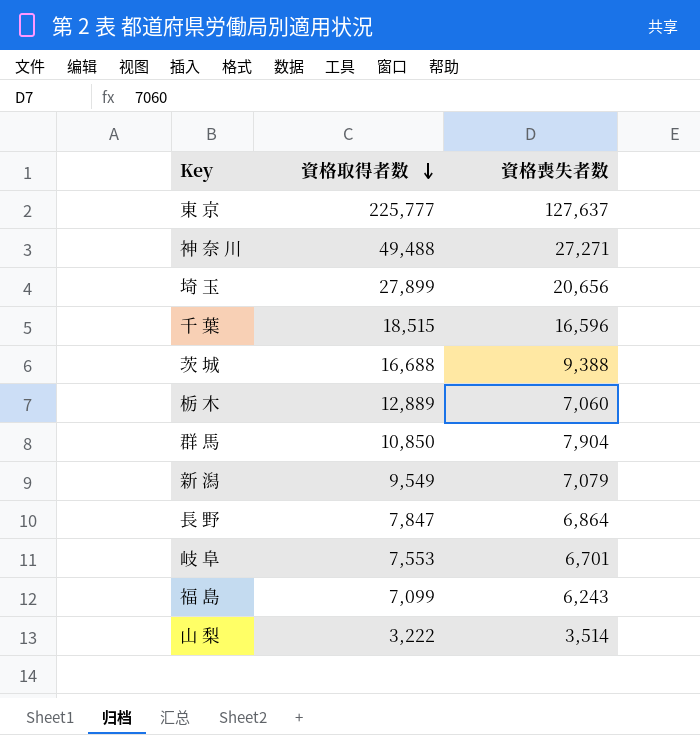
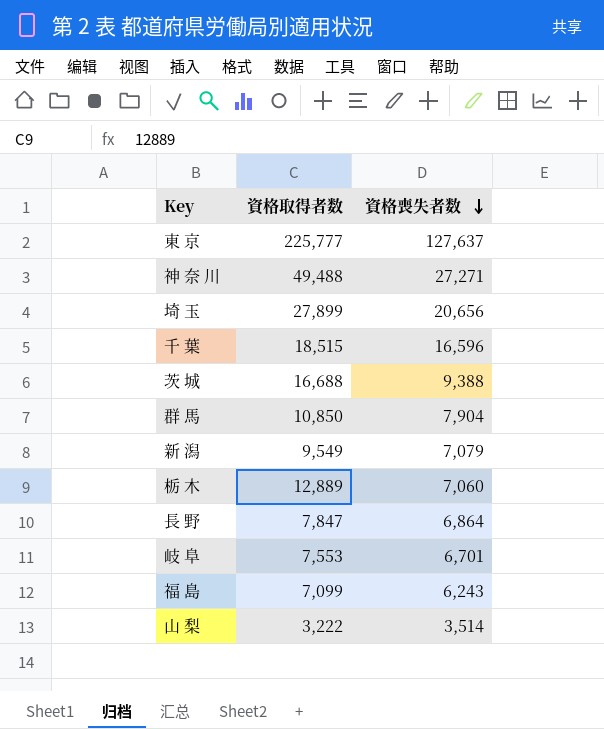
row order: 資格取得者数 descending -> 資格喪失者数 descending

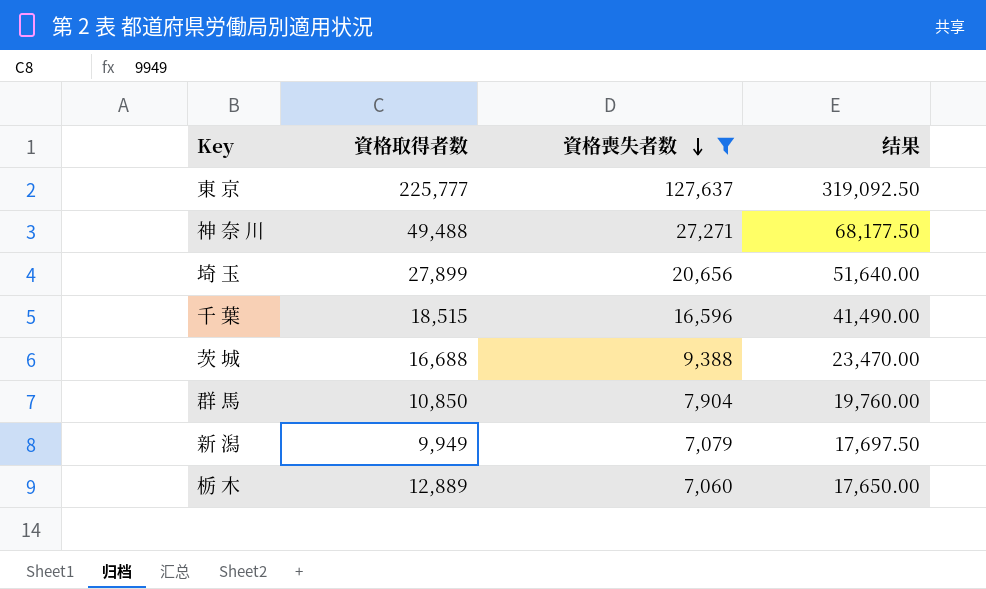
filter: none -> 資格喪失者数 >= 7,060
column 结果 | formula: none -> [資格喪失者数] * 2.5
新 潟 | 資格取得者数: 9,549 -> 9,949

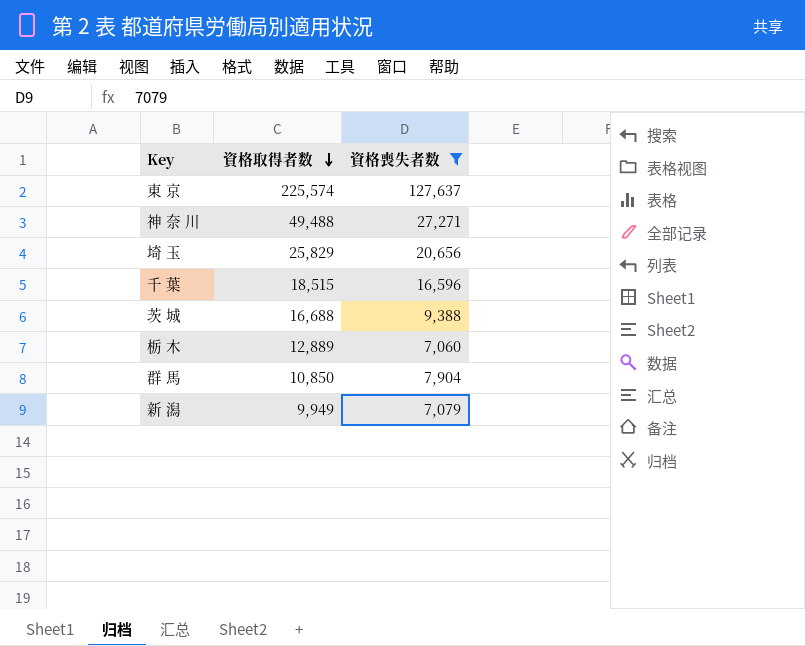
row order: 資格喪失者数 descending -> 資格取得者数 descending
column 结果 | formula: [資格喪失者数] * 2.5 -> none
東 京 | 資格取得者数: 225,777 -> 225,574
埼 玉 | 資格取得者数: 27,899 -> 25,829

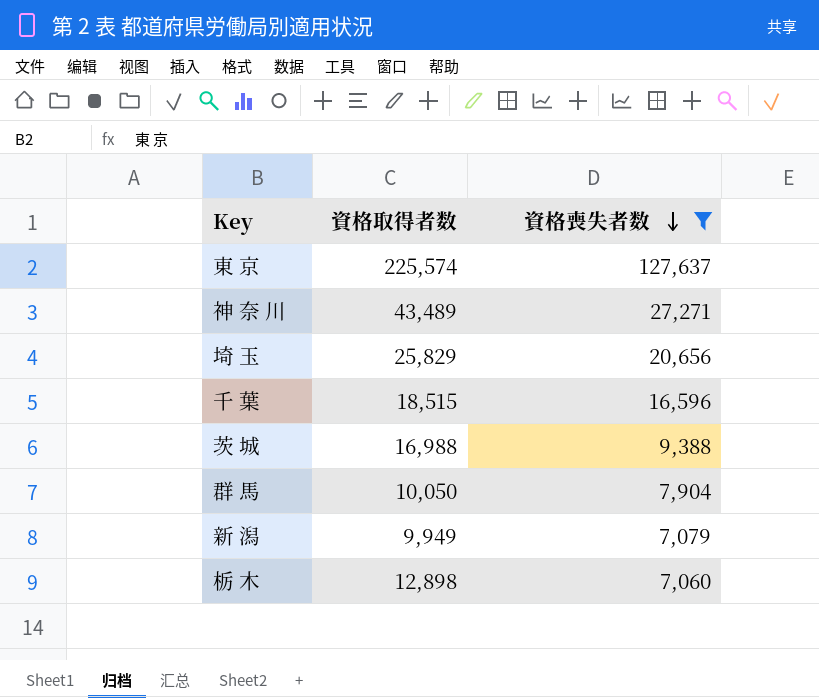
row order: 資格取得者数 descending -> 資格喪失者数 descending
神 奈 川 | 資格取得者数: 49,488 -> 43,489
茨 城 | 資格取得者数: 16,688 -> 16,988
群 馬 | 資格取得者数: 10,850 -> 10,050
栃 木 | 資格取得者数: 12,889 -> 12,898

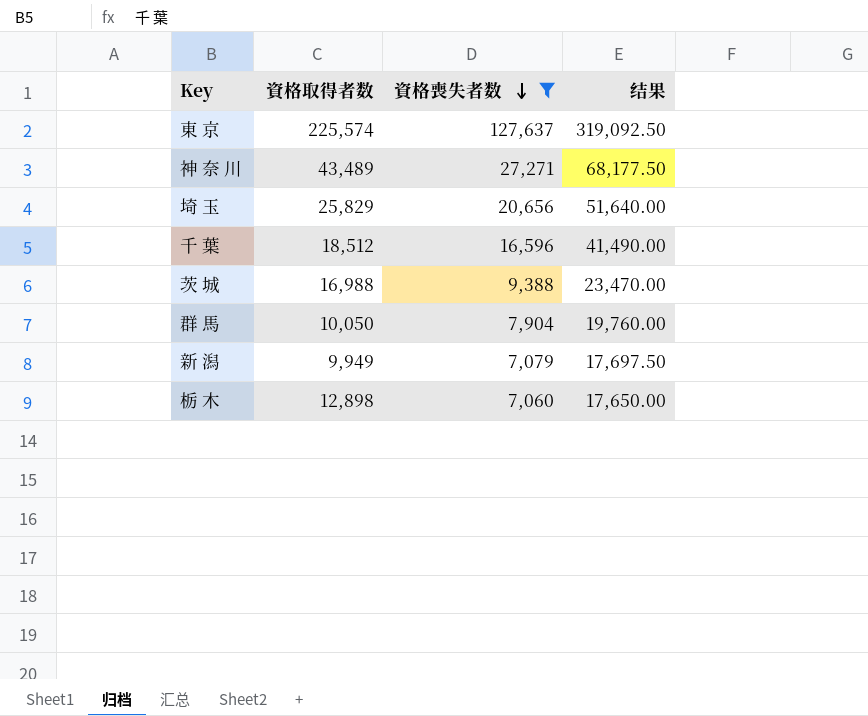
column 结果 | formula: none -> [資格喪失者数] * 2.5
千 葉 | 資格取得者数: 18,515 -> 18,512

